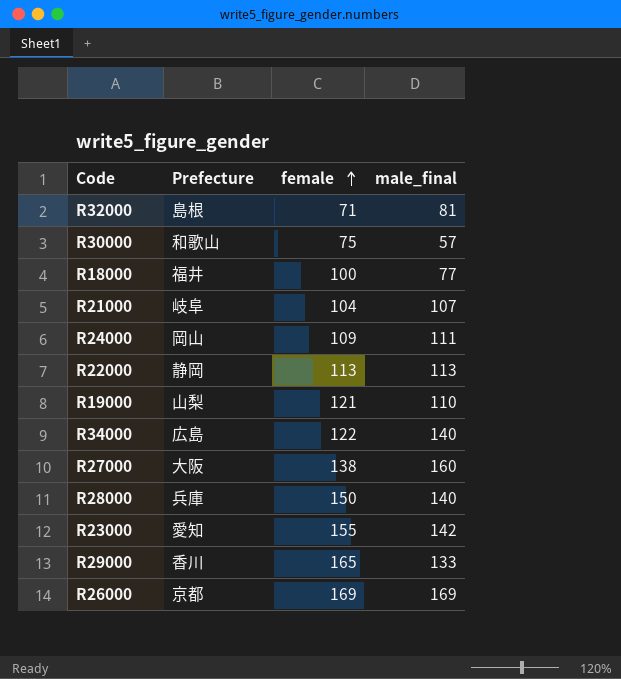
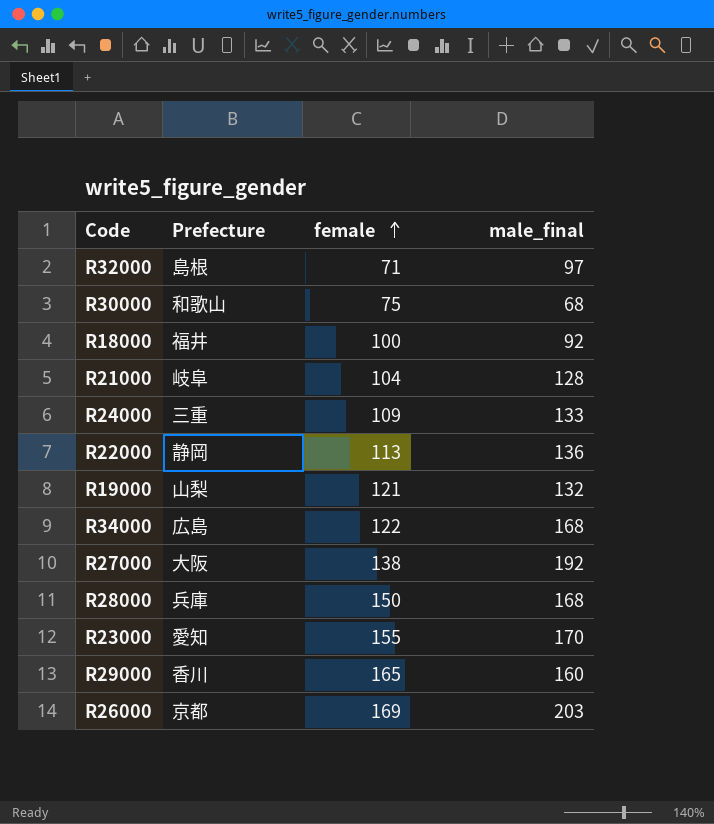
R32000 | male_final: 81 -> 97
R30000 | male_final: 57 -> 68
R18000 | male_final: 77 -> 92
R21000 | male_final: 107 -> 128
R24000 | Prefecture: 岡山 -> 三重
R24000 | male_final: 111 -> 133
R22000 | male_final: 113 -> 136
R19000 | male_final: 110 -> 132
R34000 | male_final: 140 -> 168
R27000 | male_final: 160 -> 192
R28000 | male_final: 140 -> 168
R23000 | male_final: 142 -> 170
R29000 | male_final: 133 -> 160
R26000 | male_final: 169 -> 203

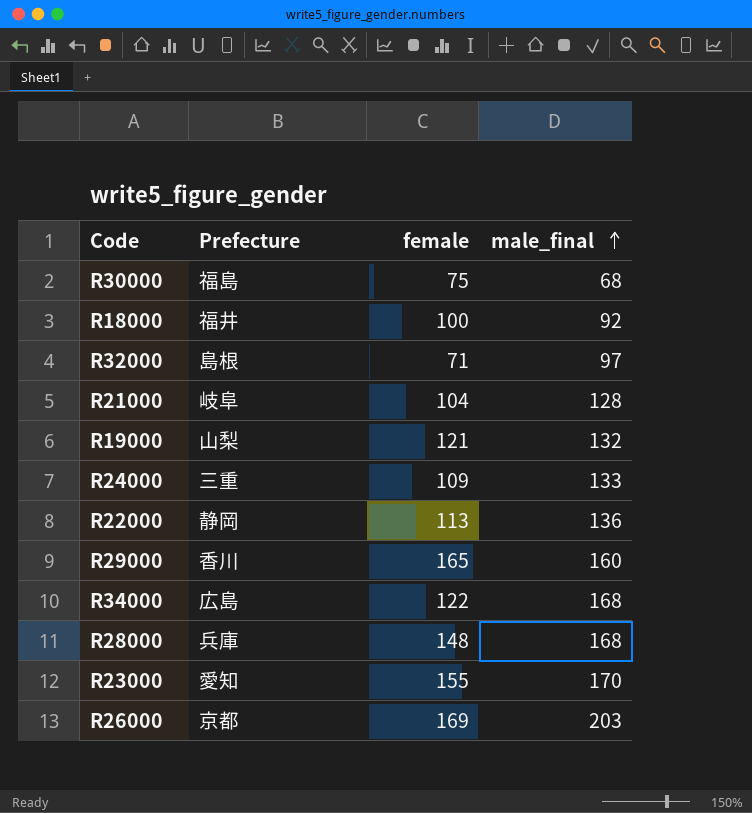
row order: female ascending -> male_final ascending
row R27000: 大阪 | 138 | 192 -> none
R30000 | Prefecture: 和歌山 -> 福島
R28000 | female: 150 -> 148

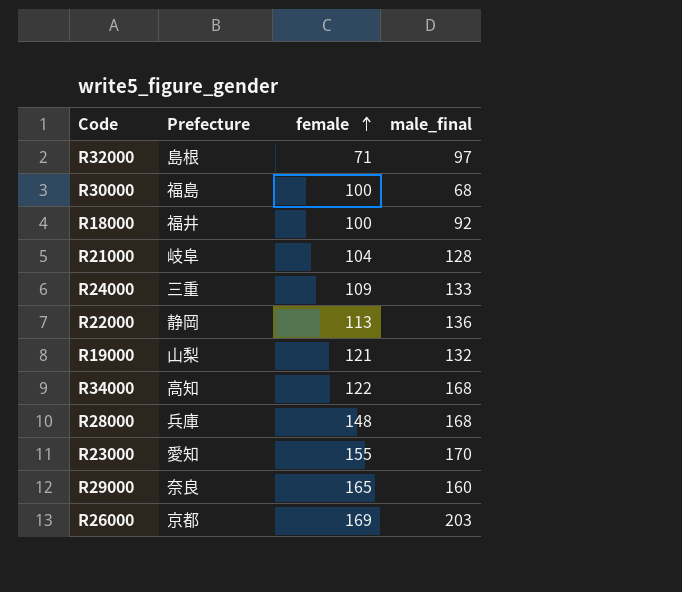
row order: male_final ascending -> female ascending
R30000 | female: 75 -> 100
R34000 | Prefecture: 広島 -> 高知
R29000 | Prefecture: 香川 -> 奈良

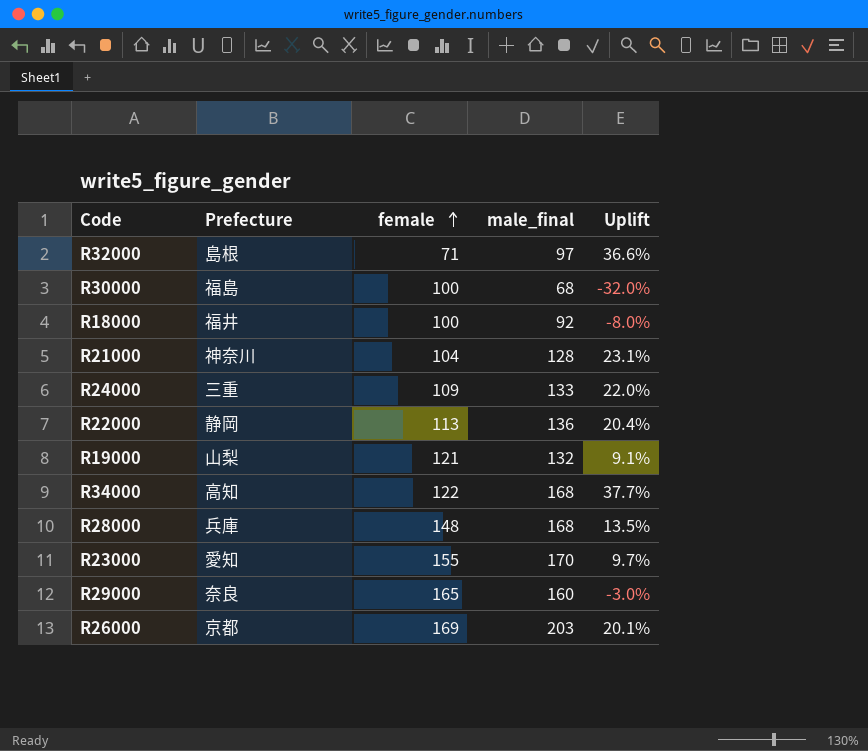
column Uplift | formula: none -> ([male_final] - [female]) / [female]
R21000 | Prefecture: 岐阜 -> 神奈川

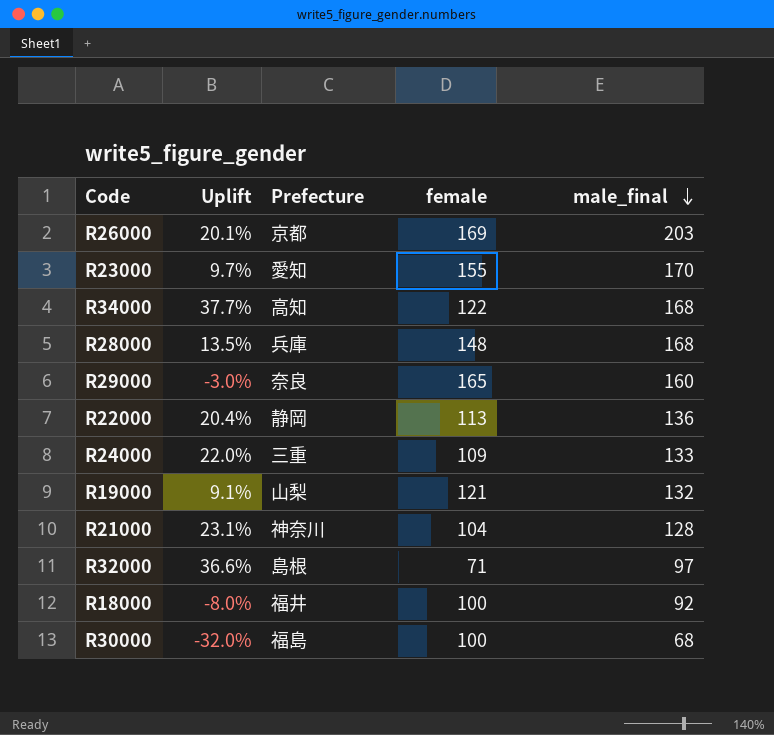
row order: female ascending -> male_final descending
column Uplift | position: 5 -> 2

